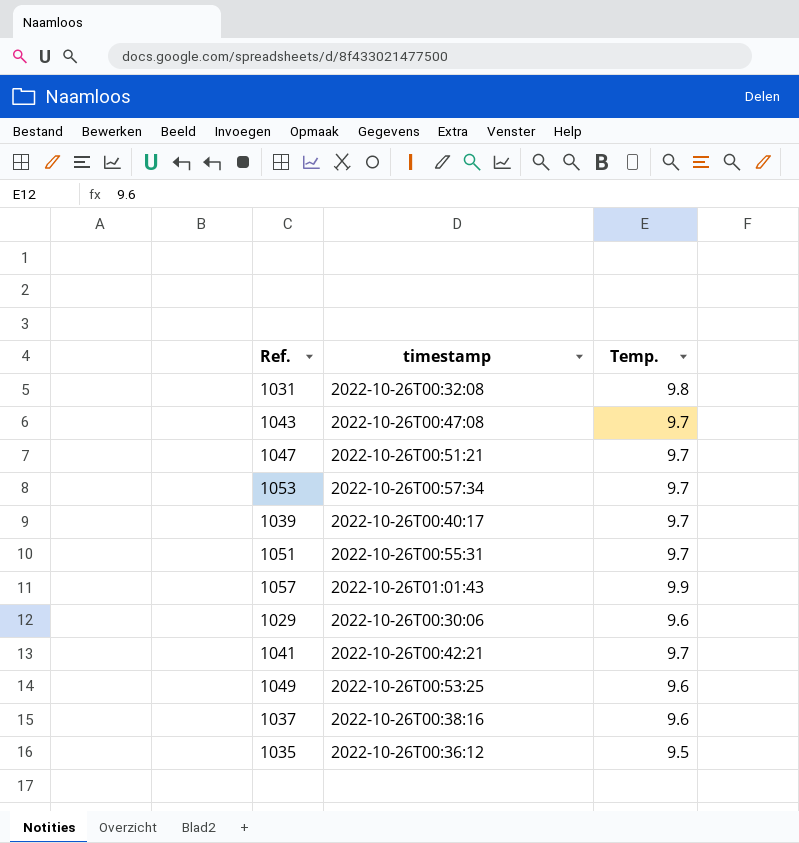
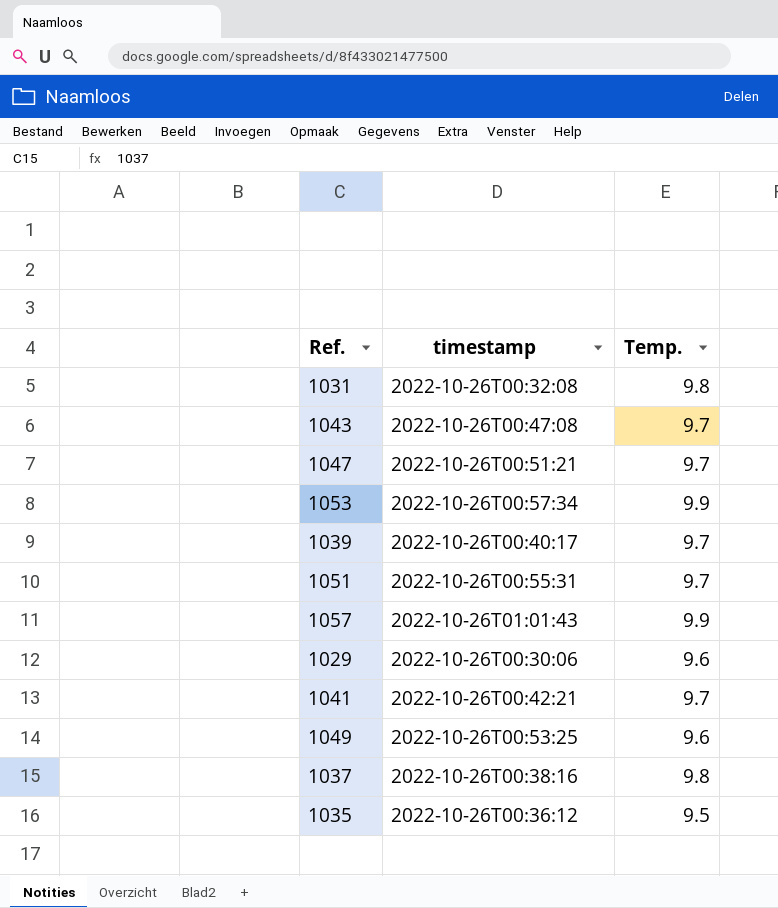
1053 | Temp.: 9.7 -> 9.9
1037 | Temp.: 9.6 -> 9.8

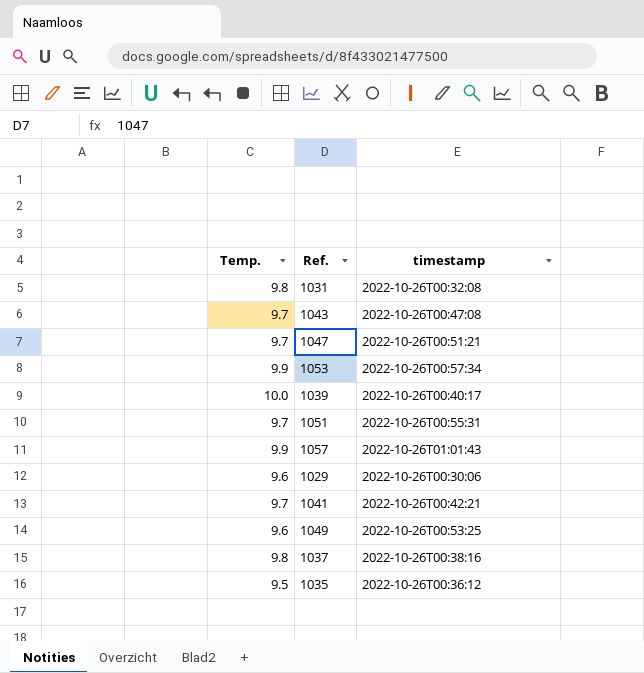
column Temp. | position: 3 -> 1
1039 | Temp.: 9.7 -> 10.0

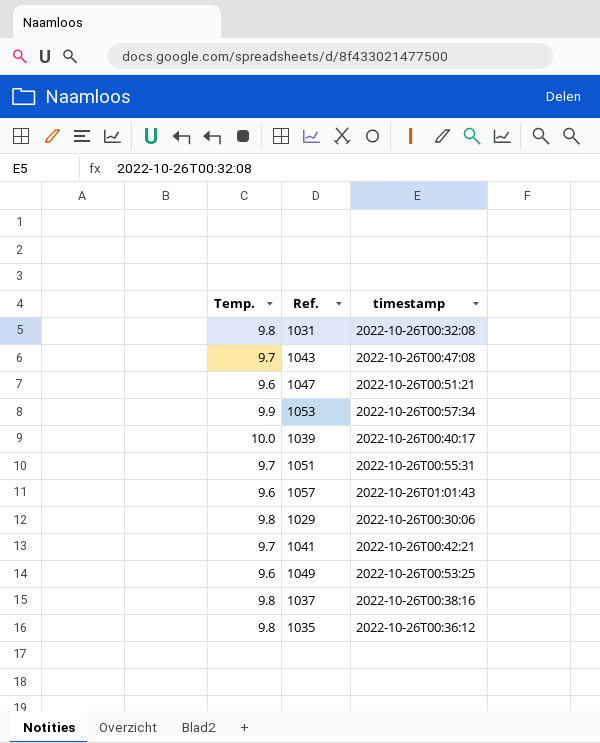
1047 | Temp.: 9.7 -> 9.6
1057 | Temp.: 9.9 -> 9.6
1029 | Temp.: 9.6 -> 9.8
1035 | Temp.: 9.5 -> 9.8

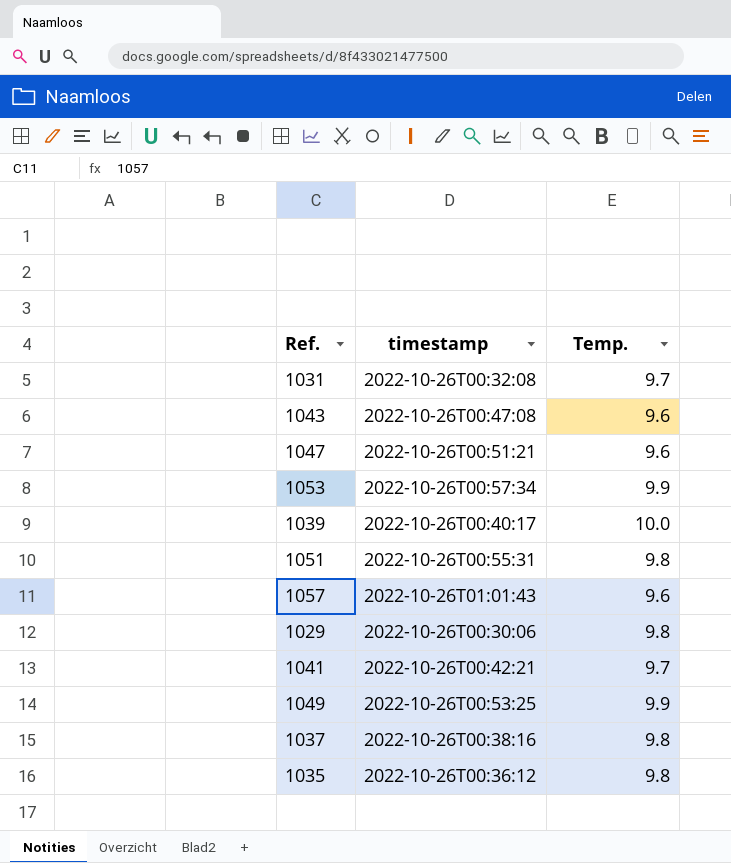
column Temp. | position: 1 -> 3
1031 | Temp.: 9.8 -> 9.7
1043 | Temp.: 9.7 -> 9.6
1051 | Temp.: 9.7 -> 9.8
1049 | Temp.: 9.6 -> 9.9

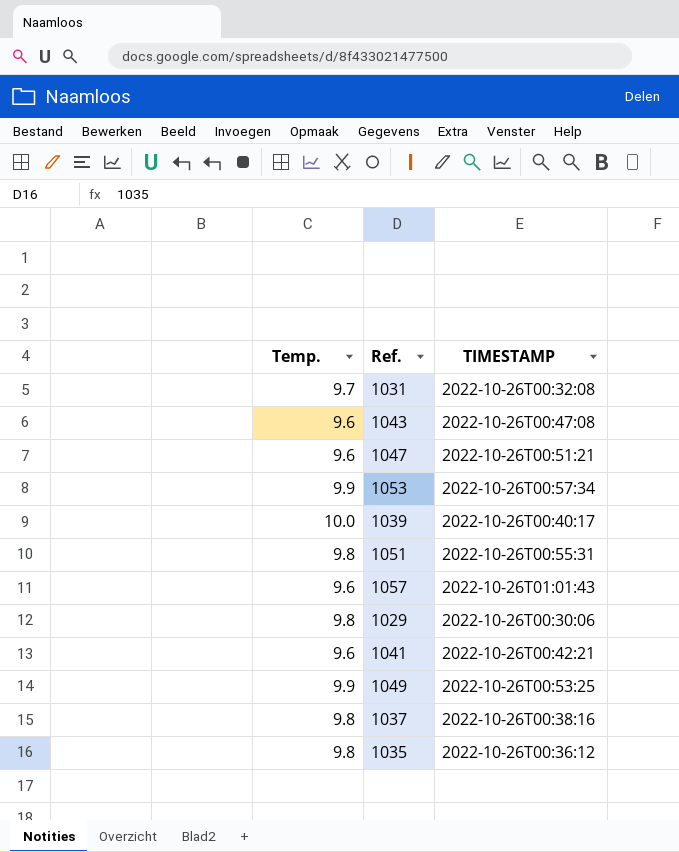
column Temp. | position: 3 -> 1
column name: timestamp -> TIMESTAMP
1041 | Temp.: 9.7 -> 9.6

